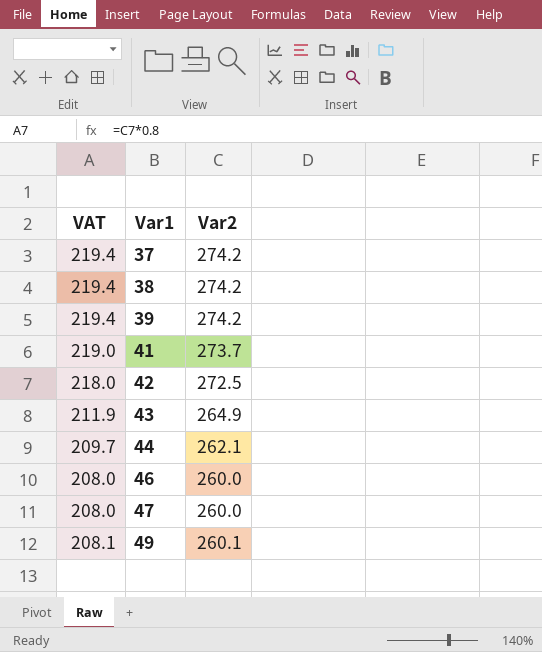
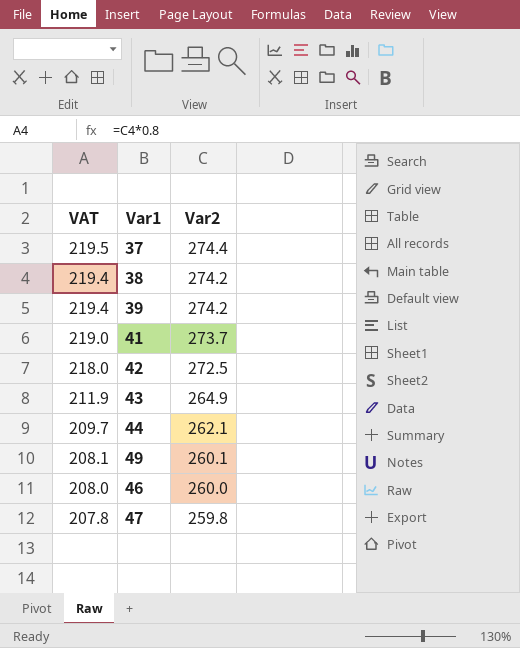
row order: Var1 ascending -> VAT descending
37 | VAT: 219.4 -> 219.5
37 | Var2: 274.2 -> 274.4
47 | VAT: 208.0 -> 207.8
47 | Var2: 260.0 -> 259.8

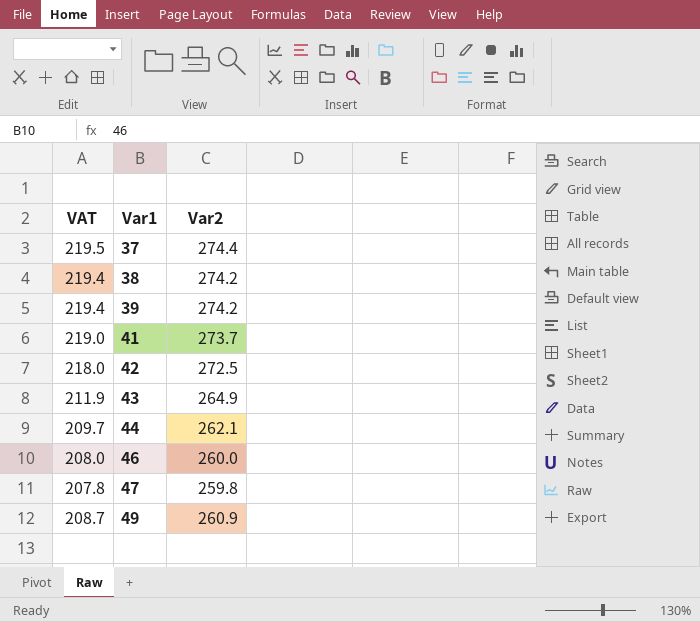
row order: VAT descending -> Var1 ascending
49 | VAT: 208.1 -> 208.7
49 | Var2: 260.1 -> 260.9

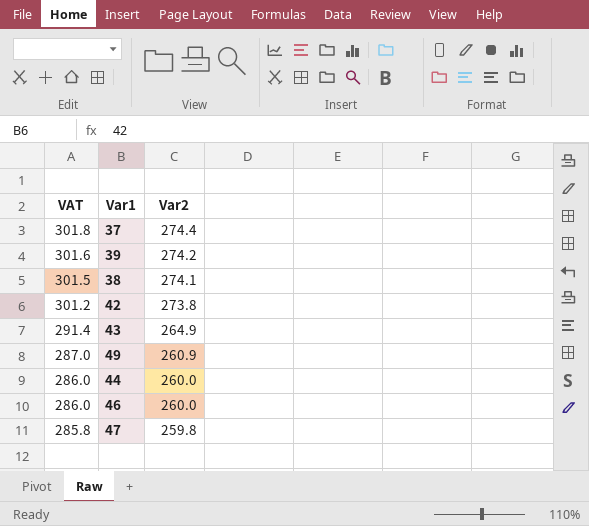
row order: Var1 ascending -> VAT descending
column VAT | formula: [Var2] * 0.8 -> [Var2] * 1.1
row 41: 219.0 | 273.7 -> none
38 | Var2: 274.2 -> 274.1
42 | Var2: 272.5 -> 273.8
44 | Var2: 262.1 -> 260.0

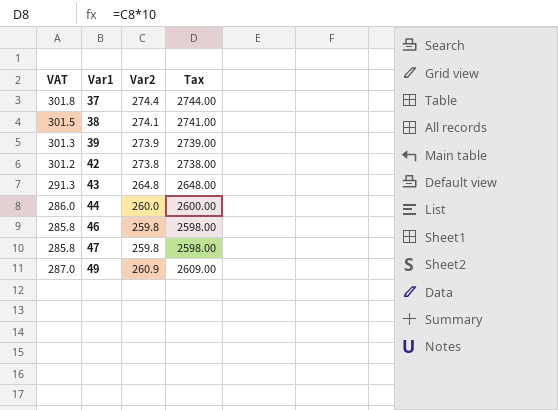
row order: VAT descending -> Var1 ascending
column Tax | formula: none -> [Var2] * 10
39 | VAT: 301.6 -> 301.3
39 | Var2: 274.2 -> 273.9
43 | VAT: 291.4 -> 291.3
43 | Var2: 264.9 -> 264.8
46 | VAT: 286.0 -> 285.8
46 | Var2: 260.0 -> 259.8

